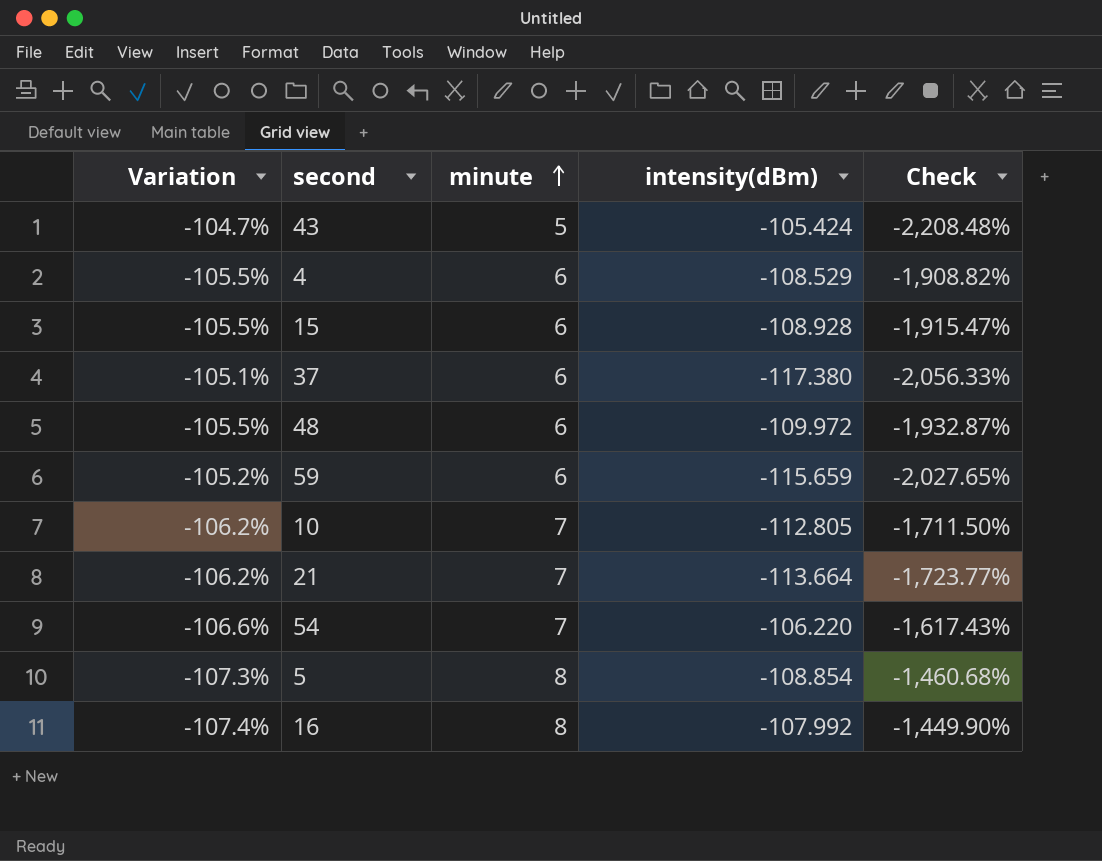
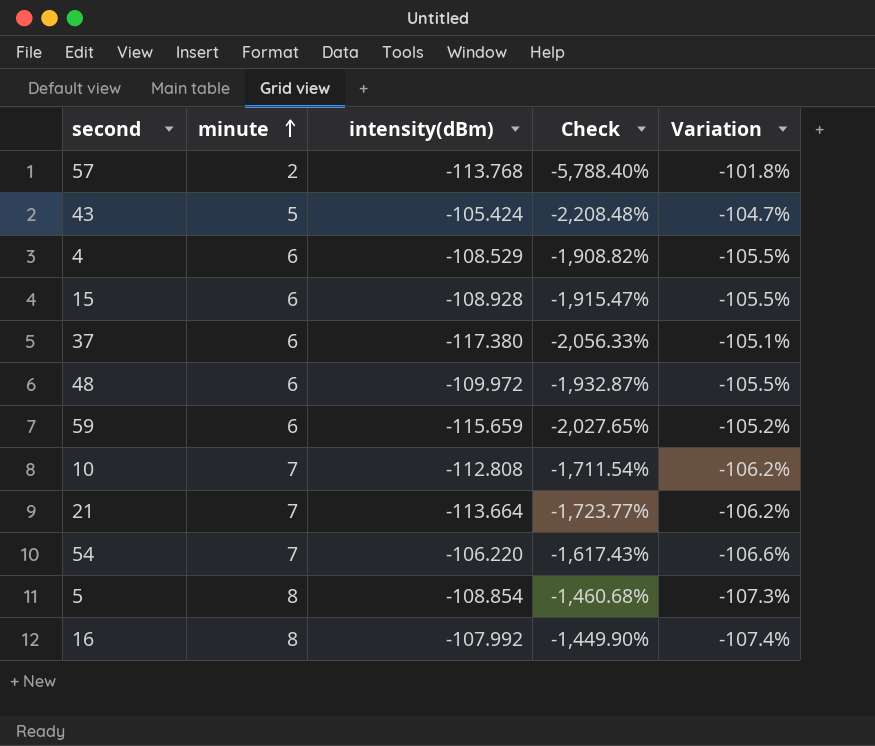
column Variation | position: 1 -> 5
row 57: none -> 2 | -113.768 | -5,788.40% | -101.8%
10 | intensity(dBm): -112.805 -> -112.808
10 | Check: -1,711.50% -> -1,711.54%

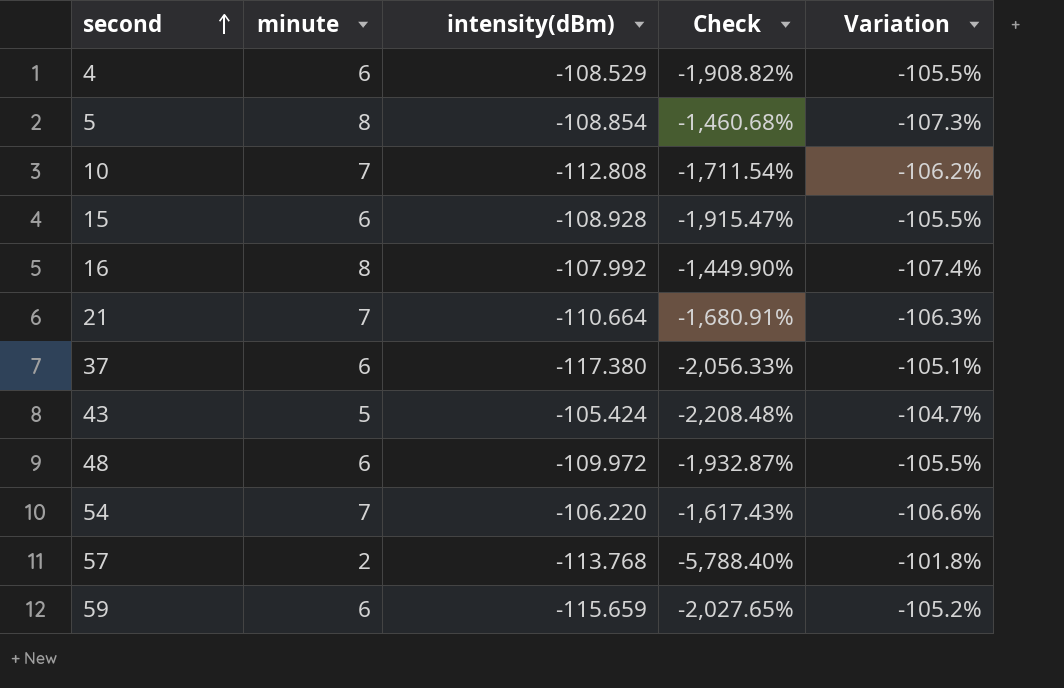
row order: minute ascending -> second ascending
21 | intensity(dBm): -113.664 -> -110.664
21 | Check: -1,723.77% -> -1,680.91%
21 | Variation: -106.2% -> -106.3%

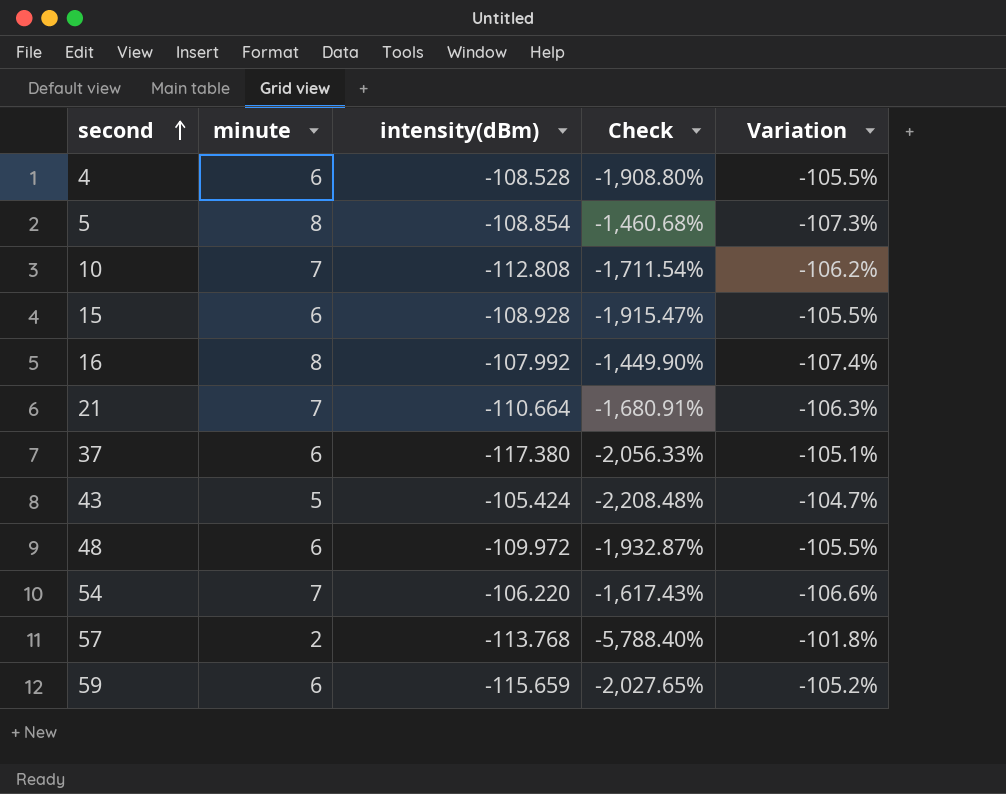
4 | intensity(dBm): -108.529 -> -108.528
4 | Check: -1,908.82% -> -1,908.80%

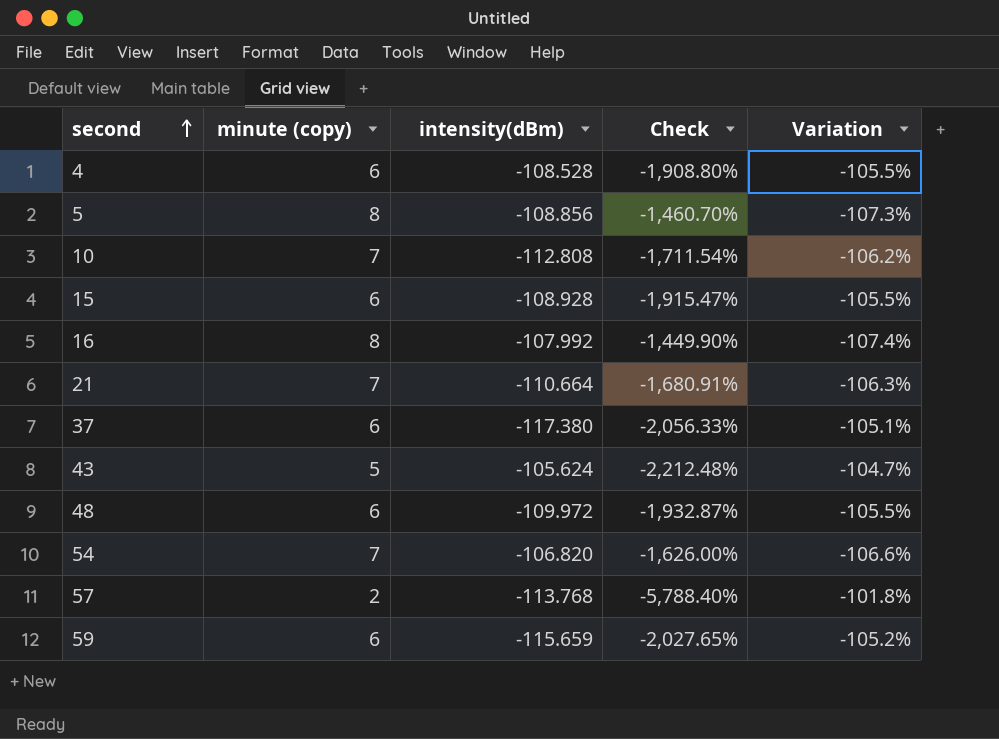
column name: minute -> minute (copy)
5 | intensity(dBm): -108.854 -> -108.856
5 | Check: -1,460.68% -> -1,460.70%
43 | intensity(dBm): -105.424 -> -105.624
43 | Check: -2,208.48% -> -2,212.48%
54 | intensity(dBm): -106.220 -> -106.820
54 | Check: -1,617.43% -> -1,626.00%

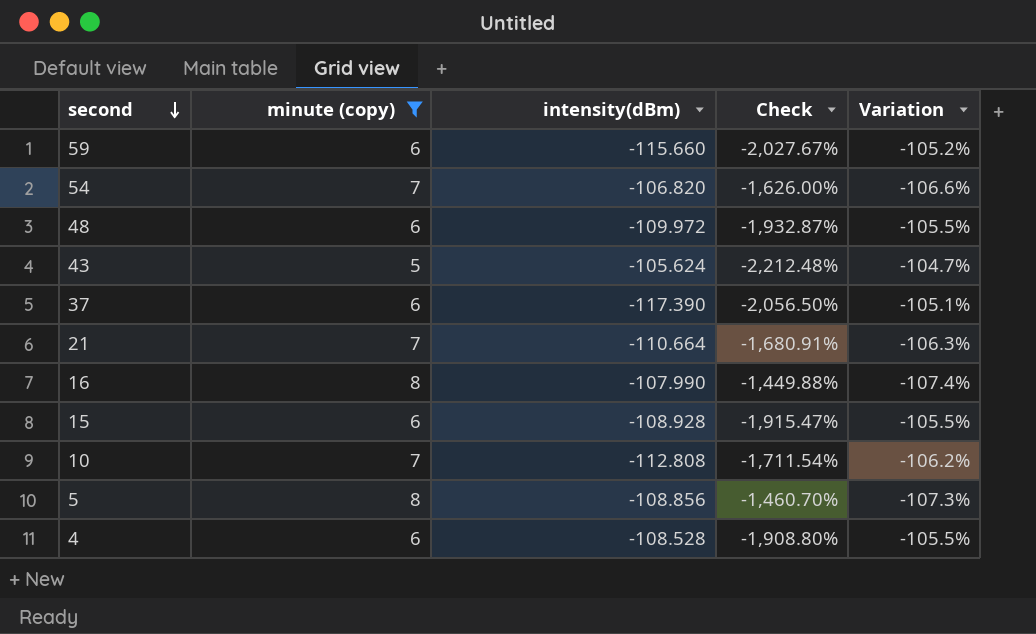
filter: none -> minute (copy) != 2
row order: second ascending -> second descending
59 | intensity(dBm): -115.659 -> -115.660
59 | Check: -2,027.65% -> -2,027.67%
37 | intensity(dBm): -117.380 -> -117.390
37 | Check: -2,056.33% -> -2,056.50%
16 | intensity(dBm): -107.992 -> -107.990
16 | Check: -1,449.90% -> -1,449.88%

